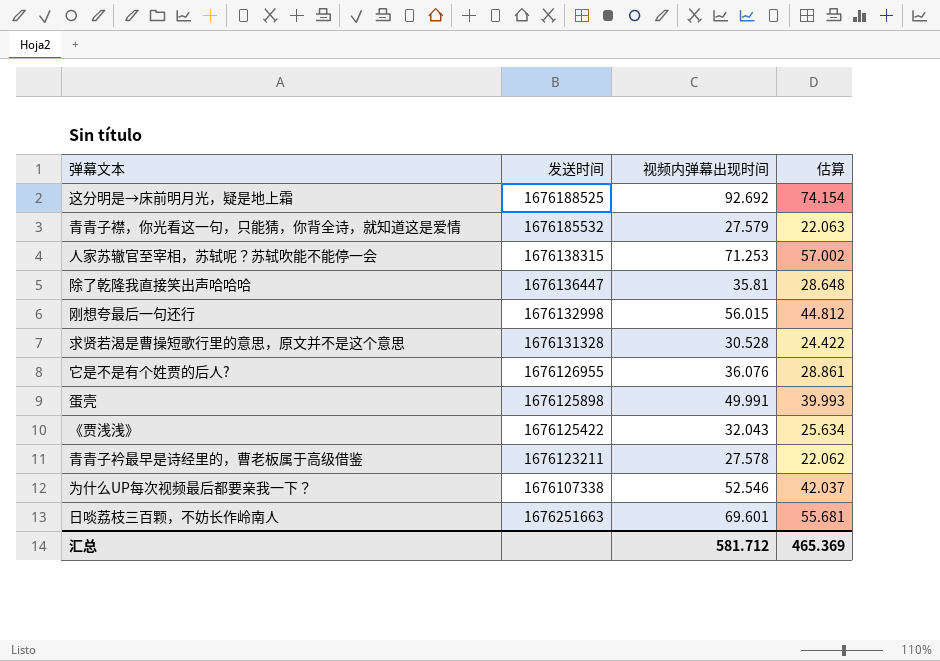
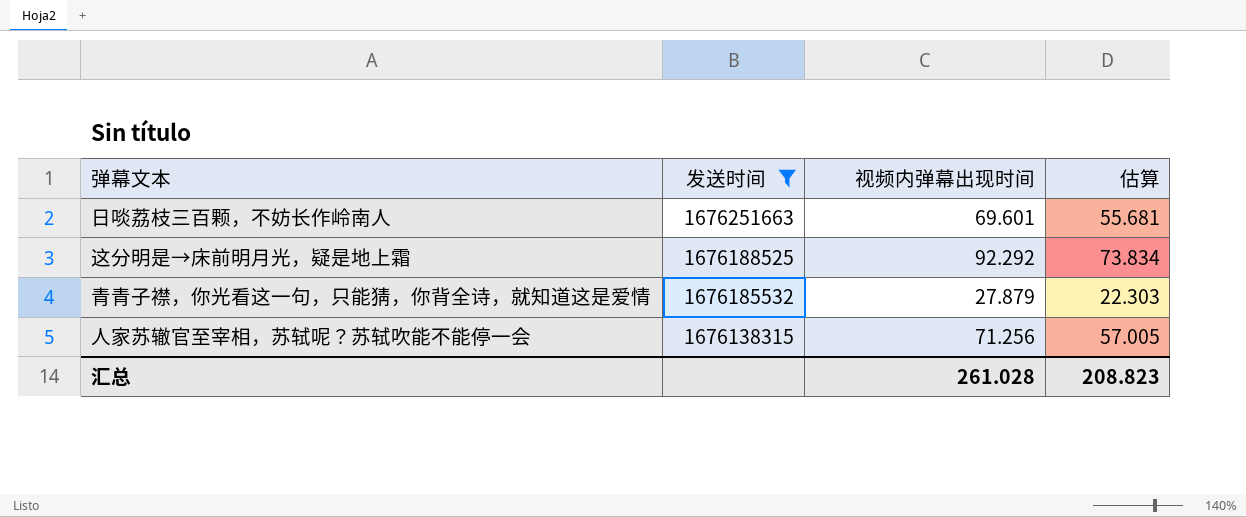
filter: none -> 发送时间 >= 1676138315
row order: none -> 发送时间 descending
这分明是→床前明月光，疑是地上霜 | 视频内弹幕出现时间: 92.692 -> 92.292
这分明是→床前明月光，疑是地上霜 | 估算: 74.154 -> 73.834
青青子襟，你光看这一句，只能猜，你背全诗，就知道这是爱情 | 视频内弹幕出现时间: 27.579 -> 27.879
青青子襟，你光看这一句，只能猜，你背全诗，就知道这是爱情 | 估算: 22.063 -> 22.303
人家苏辙官至宰相，苏轼呢？苏轼吹能不能停一会 | 视频内弹幕出现时间: 71.253 -> 71.256
人家苏辙官至宰相，苏轼呢？苏轼吹能不能停一会 | 估算: 57.002 -> 57.005
汇总 | 视频内弹幕出现时间: 581.712 -> 261.028
汇总 | 估算: 465.369 -> 208.823

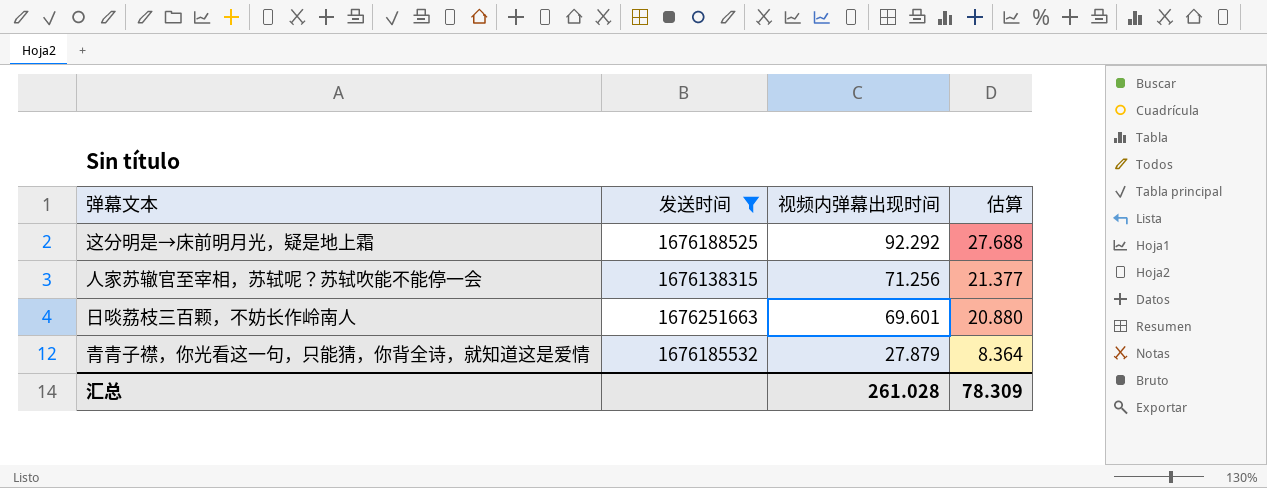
row order: 发送时间 descending -> 视频内弹幕出现时间 descending
column 估算 | formula: [视频内弹幕出现时间] * 0.8 -> [视频内弹幕出现时间] * 0.3
汇总 | 估算: 208.823 -> 78.309

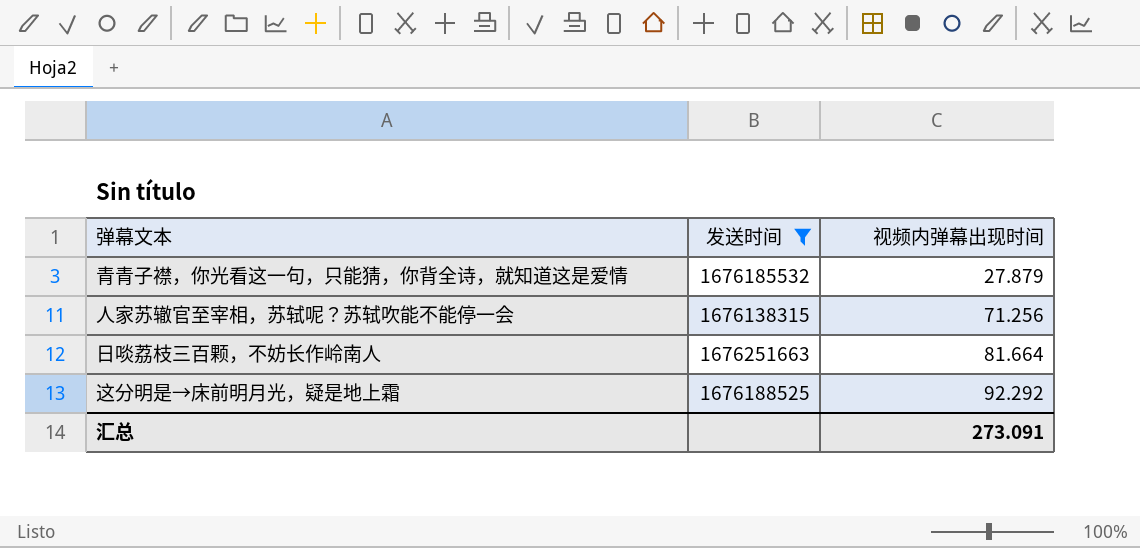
row order: 视频内弹幕出现时间 descending -> 视频内弹幕出现时间 ascending
column 估算 | formula: [视频内弹幕出现时间] * 0.3 -> none
日啖荔枝三百颗，不妨长作岭南人 | 视频内弹幕出现时间: 69.601 -> 81.664
汇总 | 视频内弹幕出现时间: 261.028 -> 273.091

